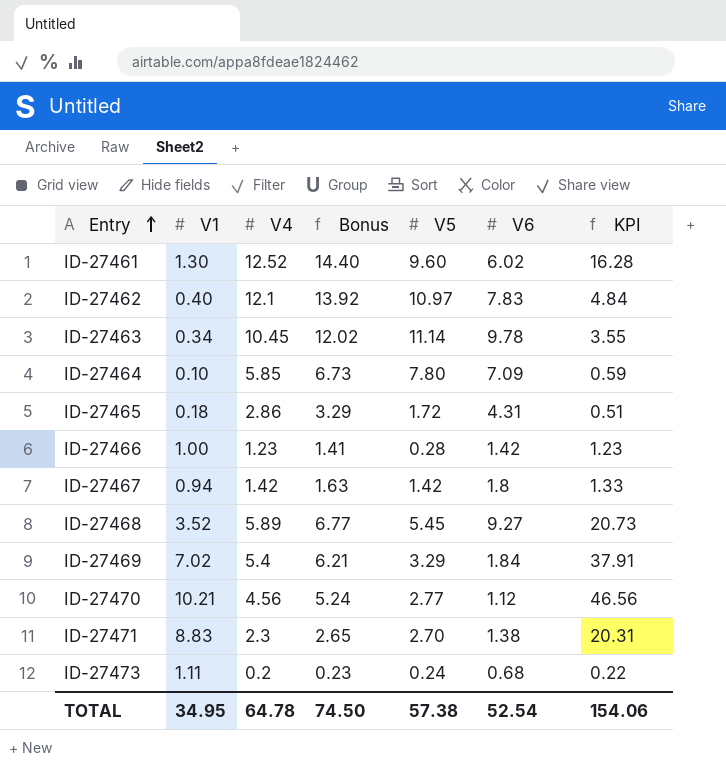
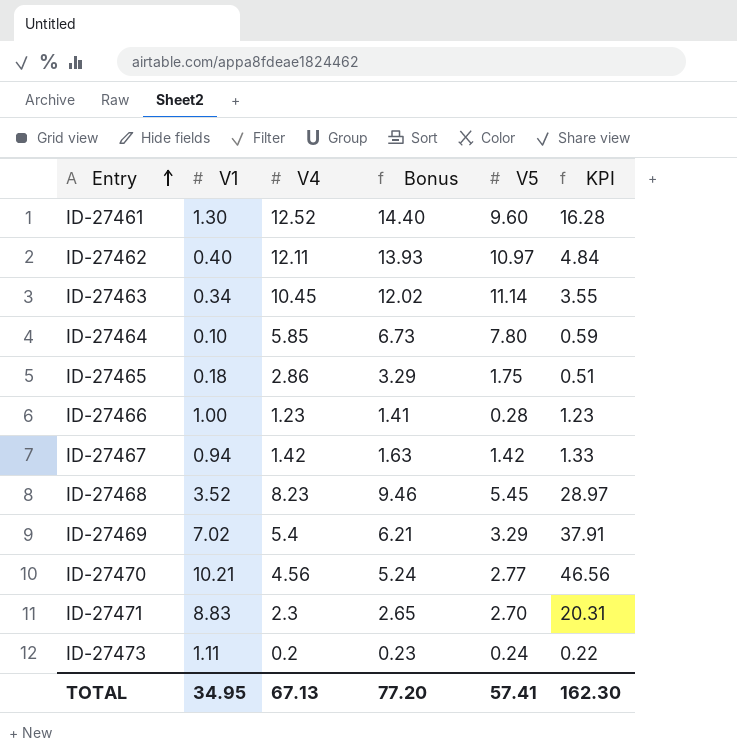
column V6 | position: 6 -> none
ID-27462 | V4: 12.1 -> 12.11
ID-27462 | Bonus: 13.92 -> 13.93
ID-27465 | V5: 1.72 -> 1.75
ID-27468 | V4: 5.89 -> 8.23
ID-27468 | Bonus: 6.77 -> 9.46
ID-27468 | KPI: 20.73 -> 28.97
TOTAL | V4: 64.78 -> 67.13
TOTAL | Bonus: 74.50 -> 77.20
TOTAL | V5: 57.38 -> 57.41
TOTAL | KPI: 154.06 -> 162.30

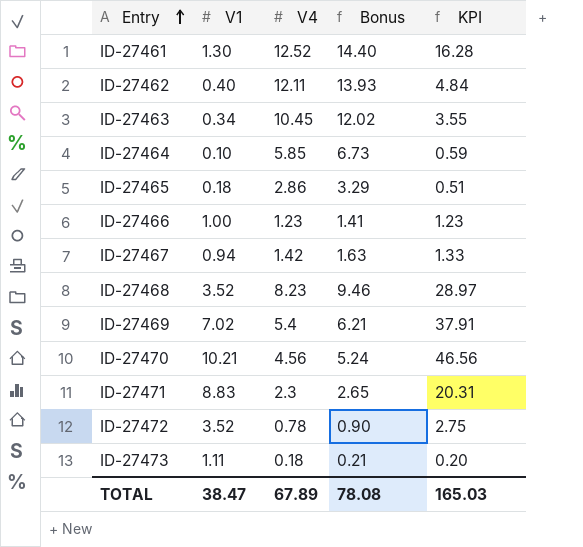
column V5 | position: 5 -> none
row ID-27472: none -> 3.52 | 0.78 | 0.90 | 2.75
ID-27473 | V4: 0.2 -> 0.18
ID-27473 | Bonus: 0.23 -> 0.21
ID-27473 | KPI: 0.22 -> 0.20
TOTAL | V1: 34.95 -> 38.47
TOTAL | V4: 67.13 -> 67.89
TOTAL | Bonus: 77.20 -> 78.08
TOTAL | KPI: 162.30 -> 165.03

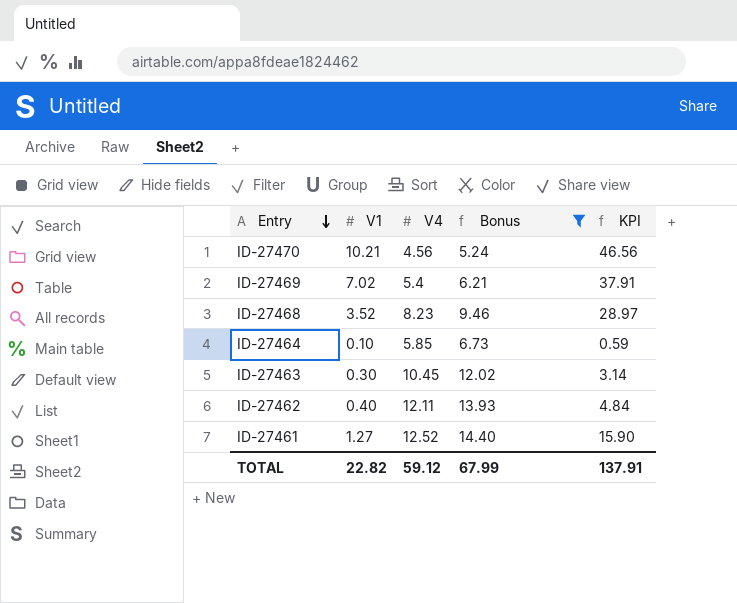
filter: none -> Bonus >= 5.24
row order: Entry ascending -> Entry descending
ID-27463 | V1: 0.34 -> 0.30
ID-27463 | KPI: 3.55 -> 3.14
ID-27461 | V1: 1.30 -> 1.27
ID-27461 | KPI: 16.28 -> 15.90
TOTAL | V1: 38.47 -> 22.82
TOTAL | V4: 67.89 -> 59.12
TOTAL | Bonus: 78.08 -> 67.99
TOTAL | KPI: 165.03 -> 137.91

